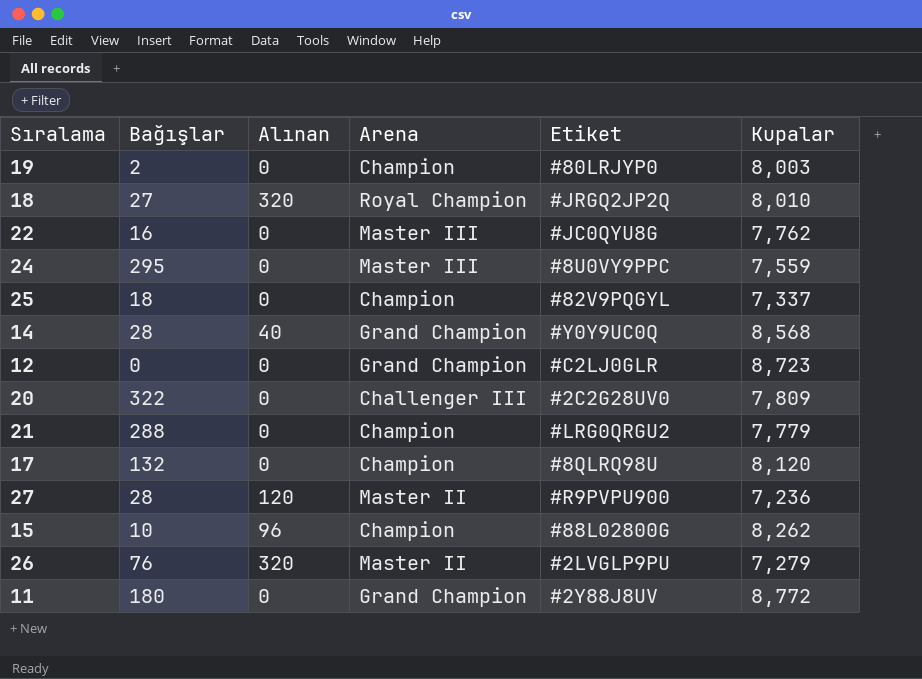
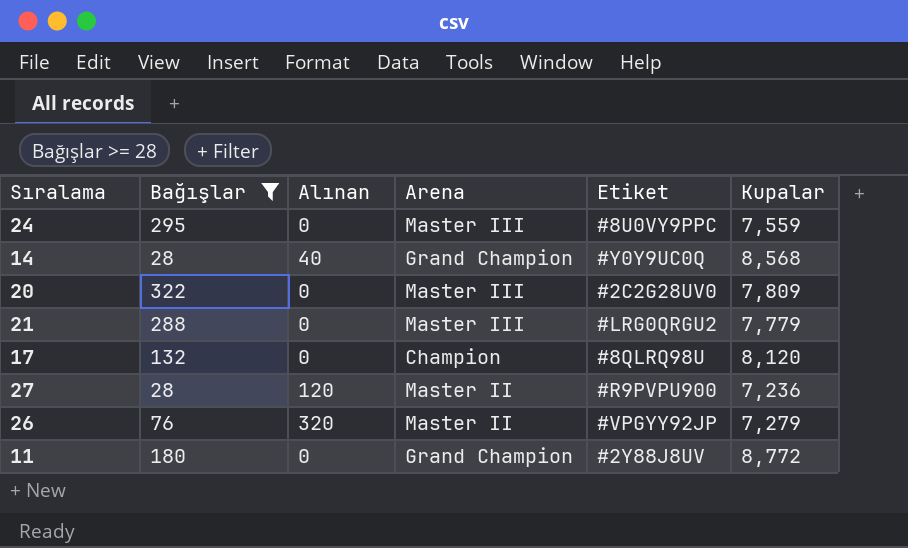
filter: none -> Bağışlar >= 28
20 | Arena: Challenger III -> Master III
21 | Arena: Champion -> Master III
26 | Etiket: #2LVGLP9PU -> #VPGYY92JP

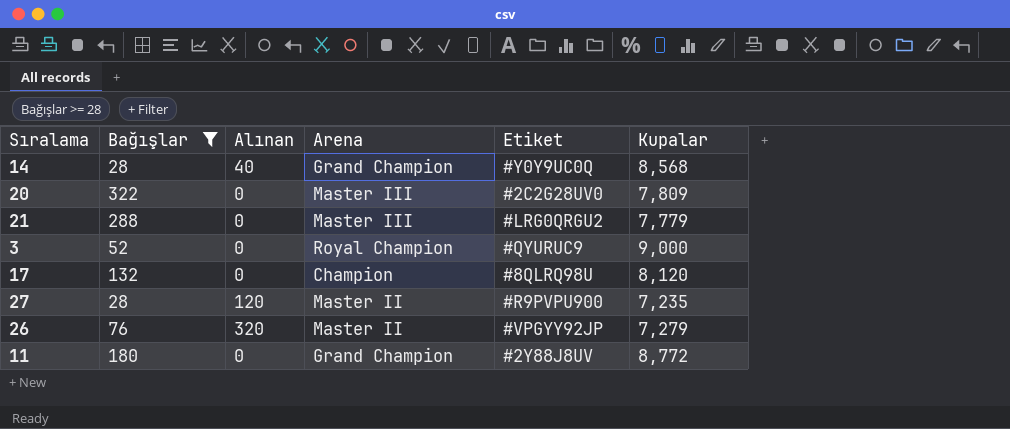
row 24: 295 | 0 | Master III | #8U0VY9PPC | 7,559 -> none
row 3: none -> 52 | 0 | Royal Champion | #QYURUC9 | 9,000
27 | Kupalar: 7,236 -> 7,235

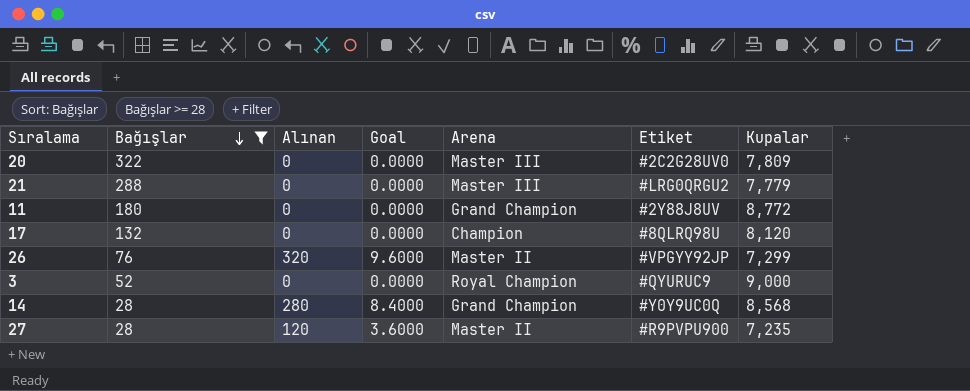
row order: none -> Bağışlar descending
column Goal | formula: none -> [Alınan] * 0.03
26 | Kupalar: 7,279 -> 7,299
14 | Alınan: 40 -> 280

